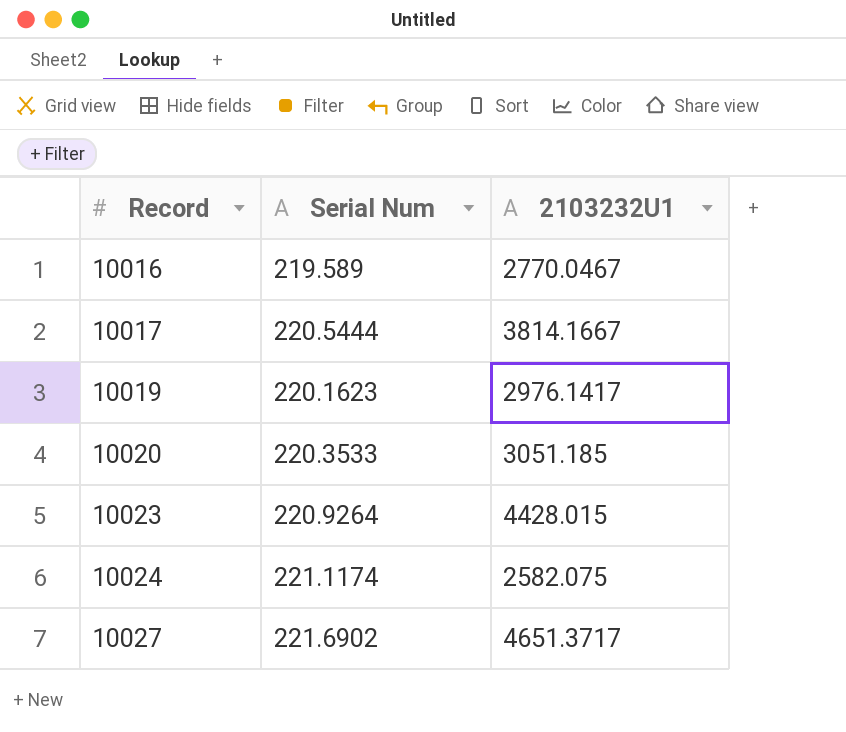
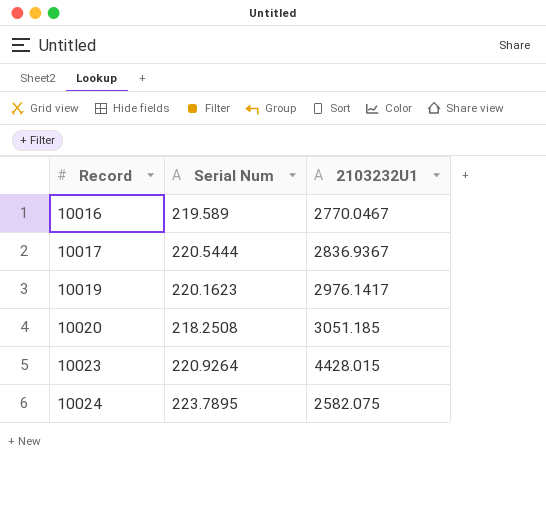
row 10027: 221.6902 | 4651.3717 -> none
10017 | 2103232U1: 3814.1667 -> 2836.9367
10020 | Serial Num: 220.3533 -> 218.2508
10024 | Serial Num: 221.1174 -> 223.7895

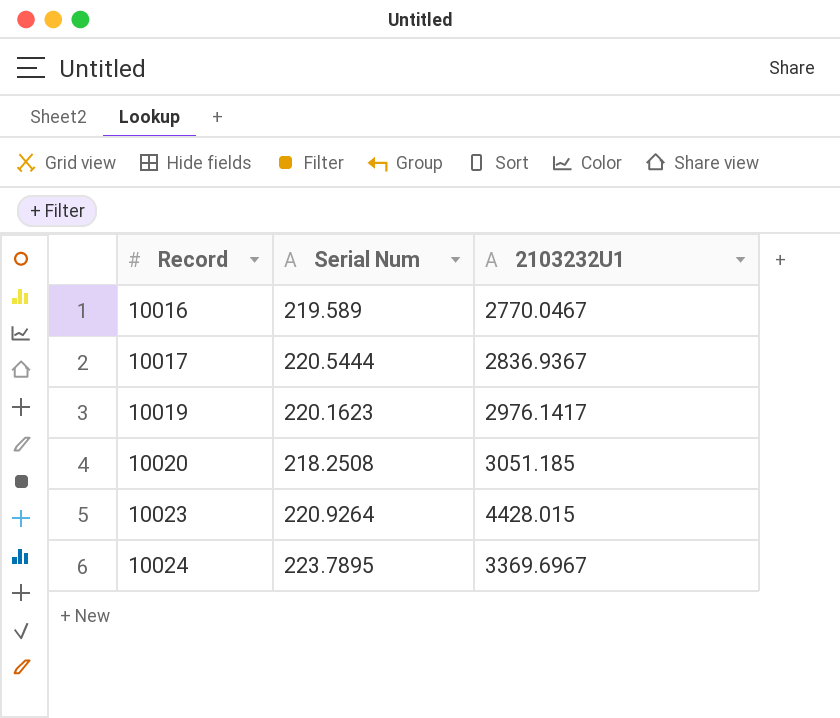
10024 | 2103232U1: 2582.075 -> 3369.6967

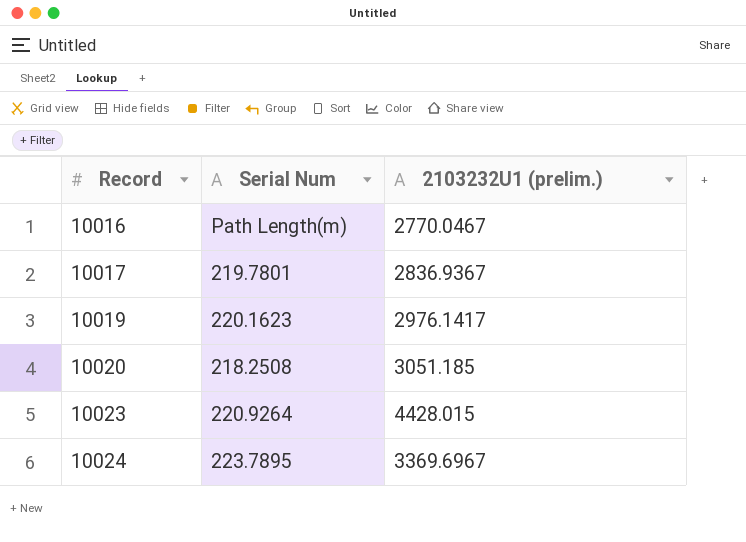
column name: 2103232U1 -> 2103232U1 (prelim.)
10016 | Serial Num: 219.589 -> Path Length(m)
10017 | Serial Num: 220.5444 -> 219.7801

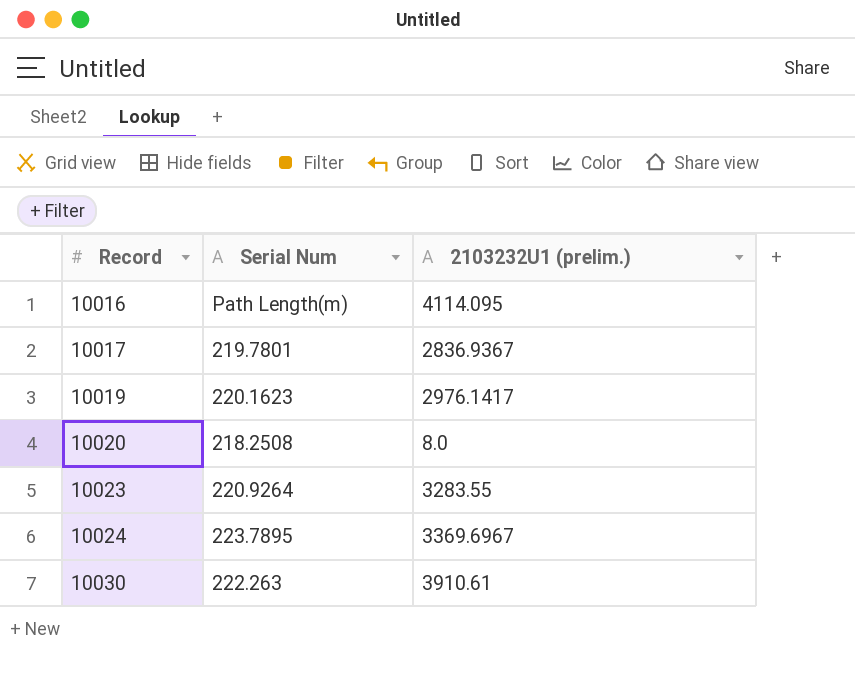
10016 | 2103232U1 (prelim.): 2770.0467 -> 4114.095
10020 | 2103232U1 (prelim.): 3051.185 -> 8.0
10023 | 2103232U1 (prelim.): 4428.015 -> 3283.55
row 10030: none -> 222.263 | 3910.61

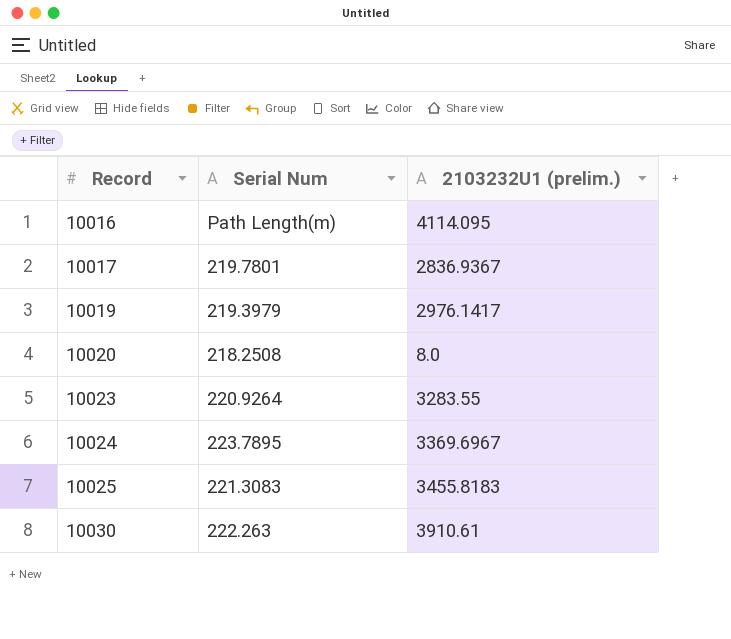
10019 | Serial Num: 220.1623 -> 219.3979
row 10025: none -> 221.3083 | 3455.8183

